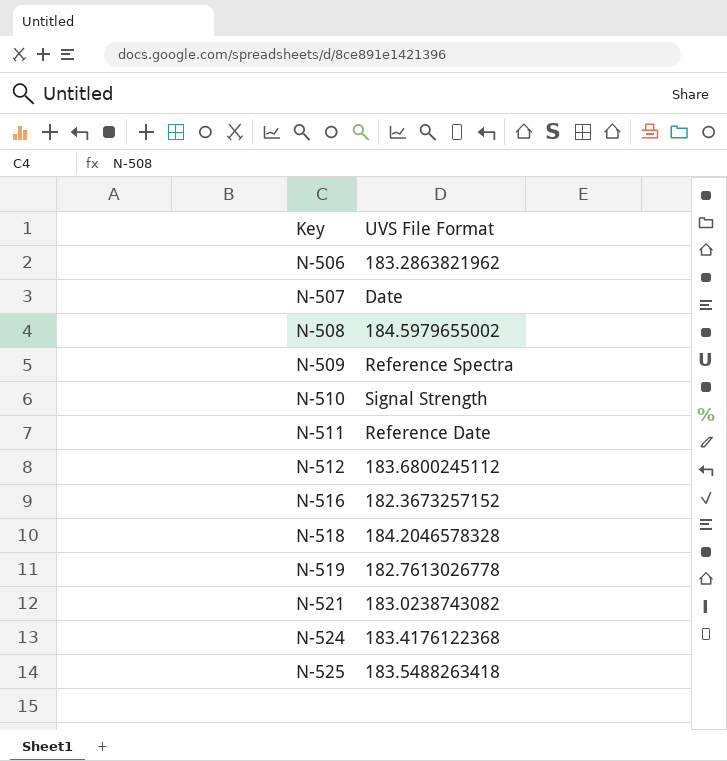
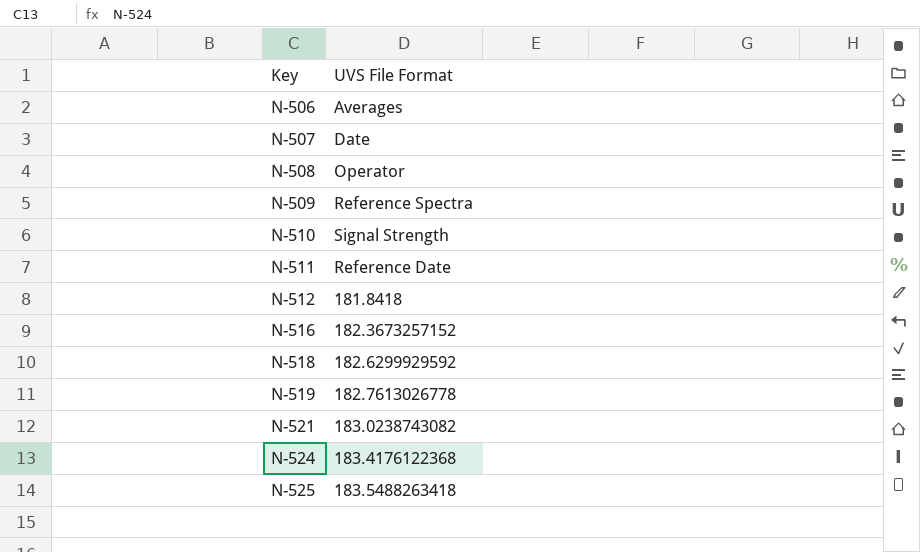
N-506 | UVS File Format: 183.2863821962 -> Averages
N-508 | UVS File Format: 184.5979655002 -> Operator
N-512 | UVS File Format: 183.6800245112 -> 181.8418
N-518 | UVS File Format: 184.2046578328 -> 182.6299929592

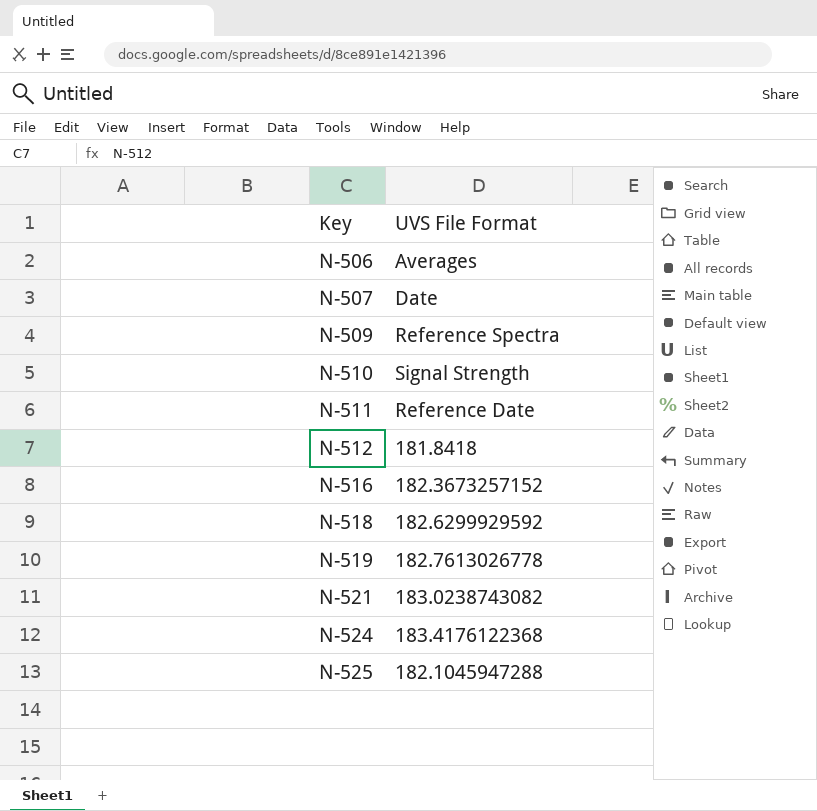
row N-508: Operator -> none
N-525 | UVS File Format: 183.5488263418 -> 182.1045947288

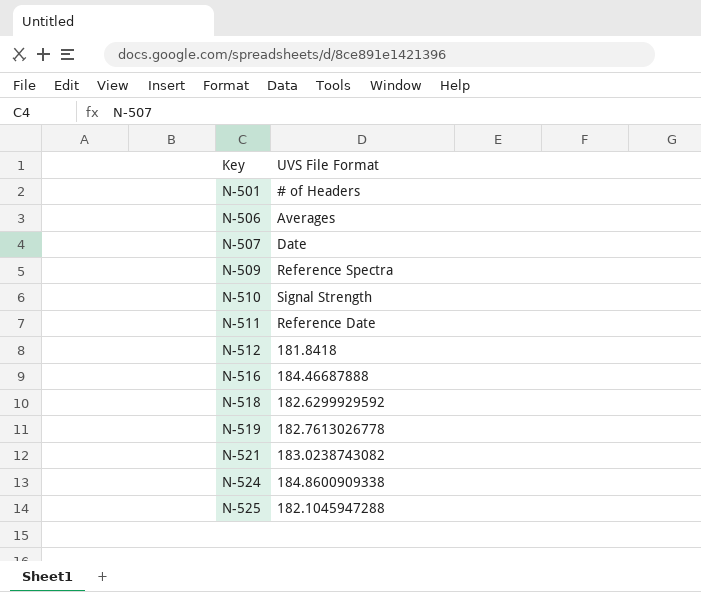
row N-501: none -> # of Headers
N-516 | UVS File Format: 182.3673257152 -> 184.46687888
N-524 | UVS File Format: 183.4176122368 -> 184.8600909338

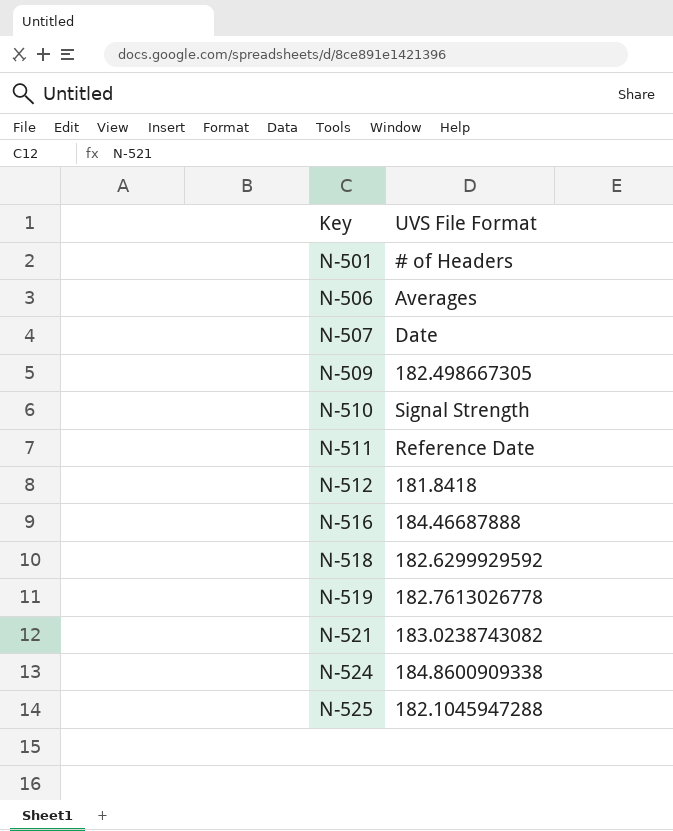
N-509 | UVS File Format: Reference Spectra -> 182.498667305

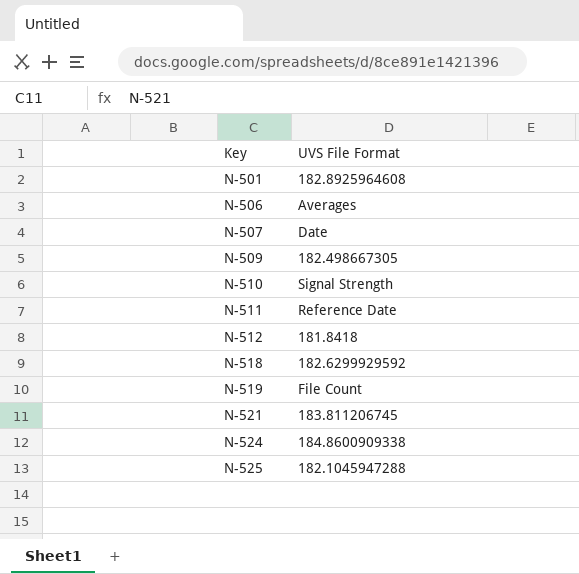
row N-516: 184.46687888 -> none
N-501 | UVS File Format: # of Headers -> 182.8925964608
N-519 | UVS File Format: 182.7613026778 -> File Count
N-521 | UVS File Format: 183.0238743082 -> 183.811206745

